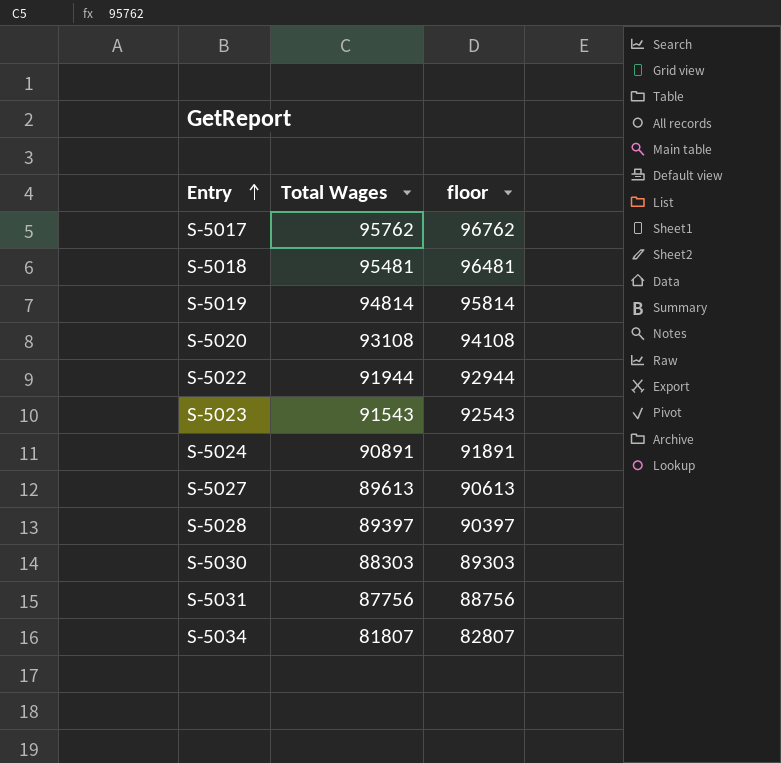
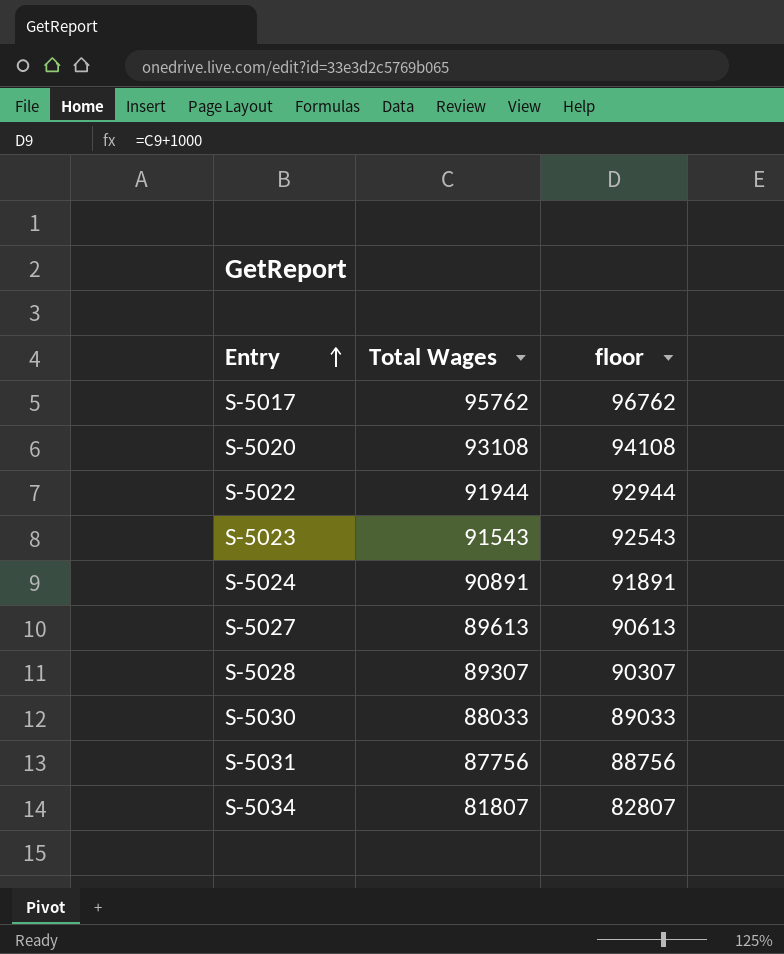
row S-5018: 95481 | 96481 -> none
row S-5019: 94814 | 95814 -> none
S-5028 | Total Wages: 89397 -> 89307
S-5028 | floor: 90397 -> 90307
S-5030 | Total Wages: 88303 -> 88033
S-5030 | floor: 89303 -> 89033

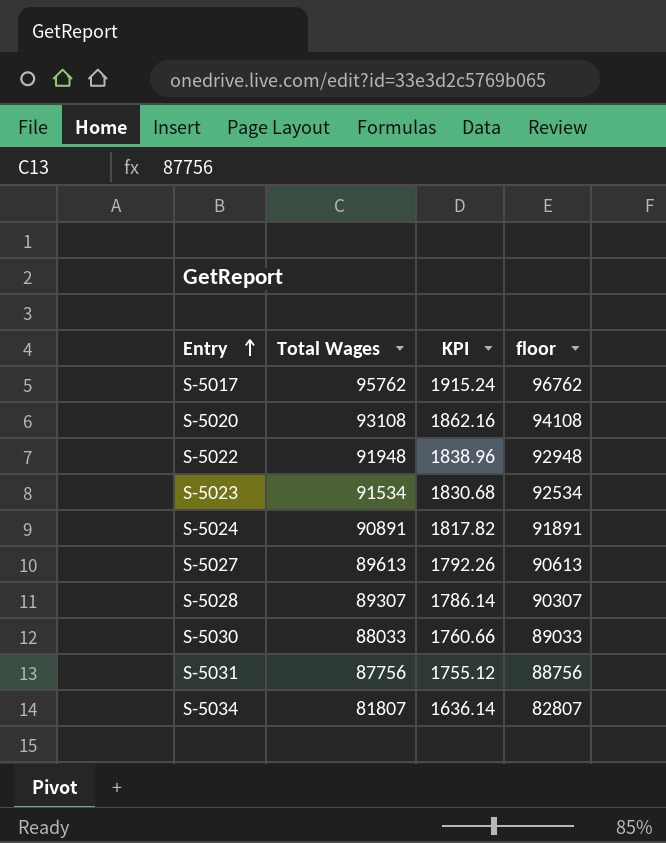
column KPI | formula: none -> [Total Wages] * 0.02
S-5022 | Total Wages: 91944 -> 91948
S-5022 | floor: 92944 -> 92948
S-5023 | Total Wages: 91543 -> 91534
S-5023 | floor: 92543 -> 92534

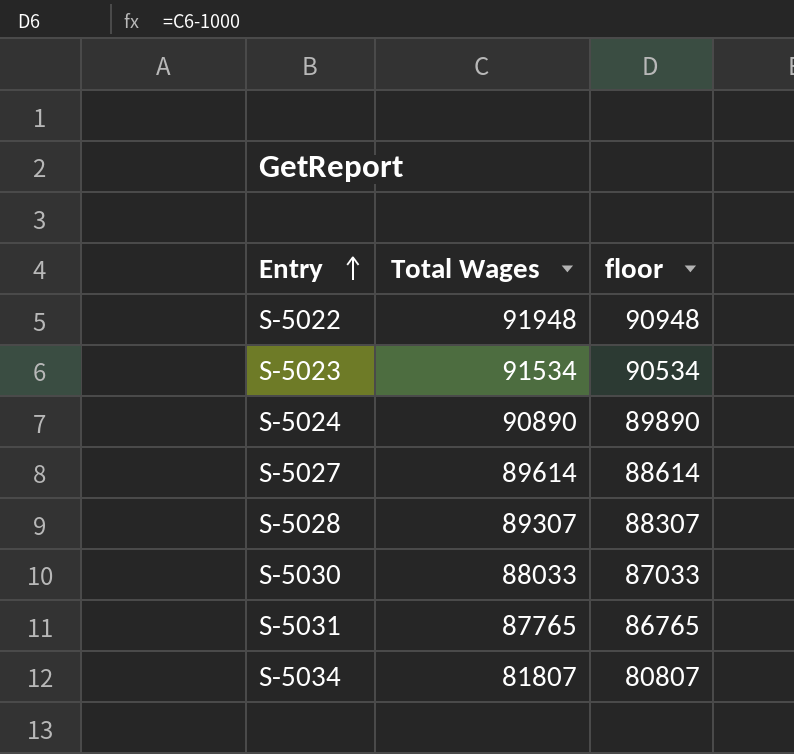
column KPI | formula: [Total Wages] * 0.02 -> none
column floor | formula: [Total Wages] + 1000 -> [Total Wages] - 1000
row S-5017: 95762 | 1915.24 | 96762 -> none
row S-5020: 93108 | 1862.16 | 94108 -> none
S-5024 | Total Wages: 90891 -> 90890
S-5027 | Total Wages: 89613 -> 89614
S-5031 | Total Wages: 87756 -> 87765

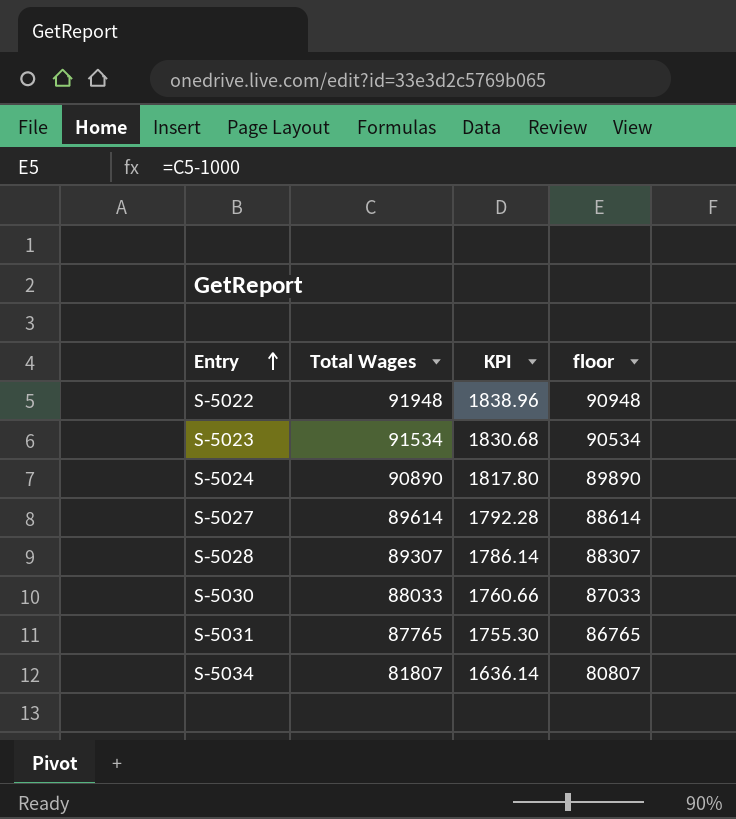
column KPI | formula: none -> [Total Wages] * 0.02

